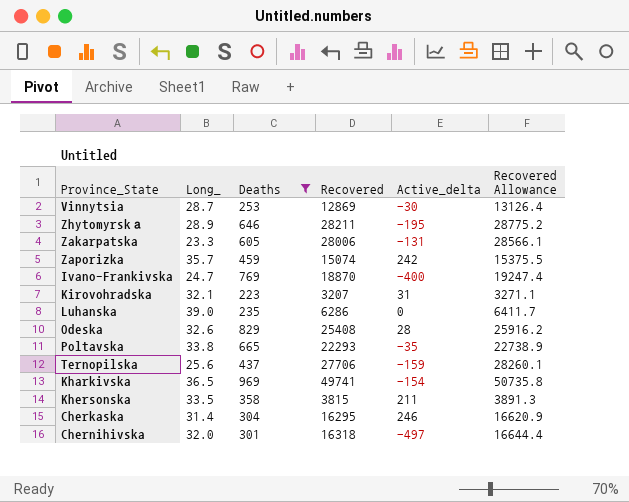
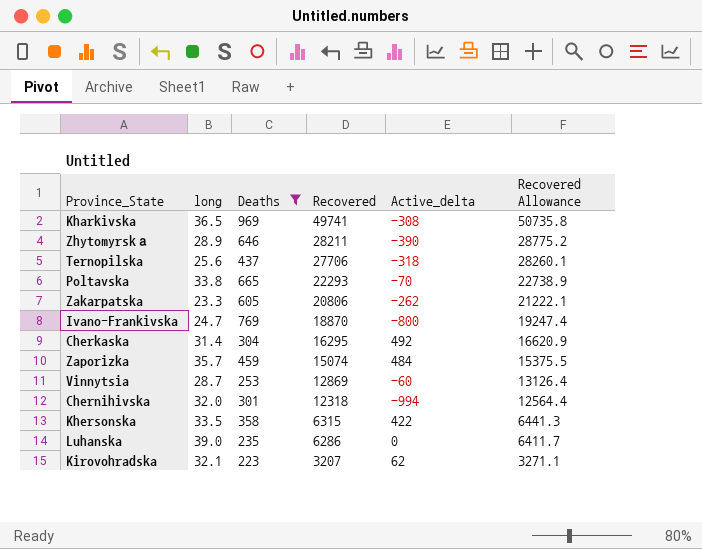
row order: none -> Recovered descending
column name: Long_ -> long
row Odeska: 32.6 | 829 | 25408 | 28 | 25916.2 -> none
Kharkivska | Active_delta: -154 -> -308
Zhytomyrskа | Active_delta: -195 -> -390
Ternopilska | Active_delta: -159 -> -318
Poltavska | Active_delta: -35 -> -70
Zakarpatska | Recovered: 28006 -> 20806
Zakarpatska | Active_delta: -131 -> -262
Zakarpatska | Recovered Allowance: 28566.1 -> 21222.1
Ivano-Frankivska | Active_delta: -400 -> -800
Cherkaska | Active_delta: 246 -> 492
Zaporizka | Active_delta: 242 -> 484
Vinnytsia | Active_delta: -30 -> -60
Chernihivska | Recovered: 16318 -> 12318
Chernihivska | Active_delta: -497 -> -994
Chernihivska | Recovered Allowance: 16644.4 -> 12564.4
Khersonska | Recovered: 3815 -> 6315
Khersonska | Active_delta: 211 -> 422
Khersonska | Recovered Allowance: 3891.3 -> 6441.3
Kirovohradska | Active_delta: 31 -> 62

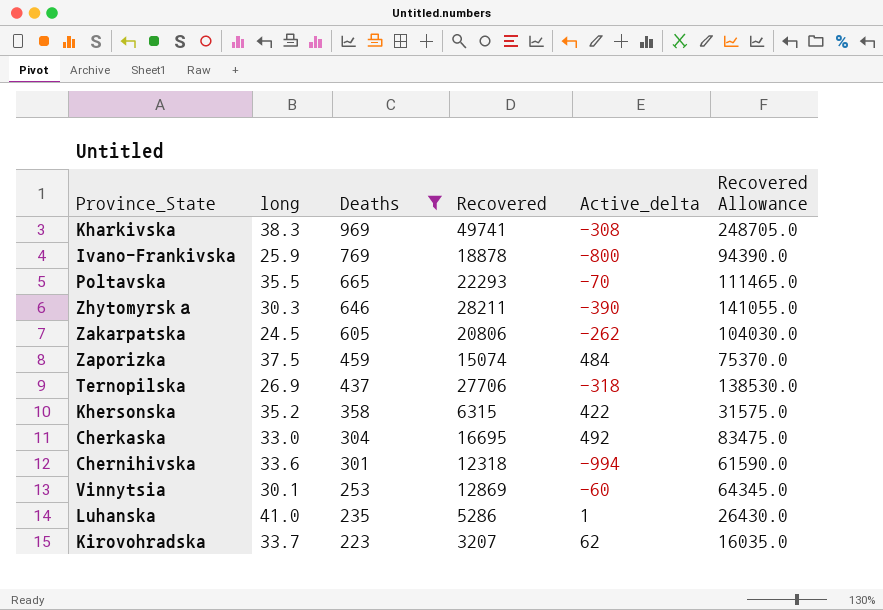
row order: Recovered descending -> Deaths descending
column Recovered Allowance | formula: [Recovered] * 1.02 -> [Recovered] * 5
Kharkivska | long: 36.5 -> 38.3
Ivano-Frankivska | long: 24.7 -> 25.9
Ivano-Frankivska | Recovered: 18870 -> 18878
Poltavska | long: 33.8 -> 35.5
Zhytomyrskа | long: 28.9 -> 30.3
Zakarpatska | long: 23.3 -> 24.5
Zaporizka | long: 35.7 -> 37.5
Ternopilska | long: 25.6 -> 26.9
Khersonska | long: 33.5 -> 35.2
Cherkaska | long: 31.4 -> 33.0
Cherkaska | Recovered: 16295 -> 16695
Chernihivska | long: 32.0 -> 33.6
Vinnytsia | long: 28.7 -> 30.1
Luhanska | long: 39.0 -> 41.0
Luhanska | Recovered: 6286 -> 5286
Luhanska | Active_delta: 0 -> 1
Kirovohradska | long: 32.1 -> 33.7

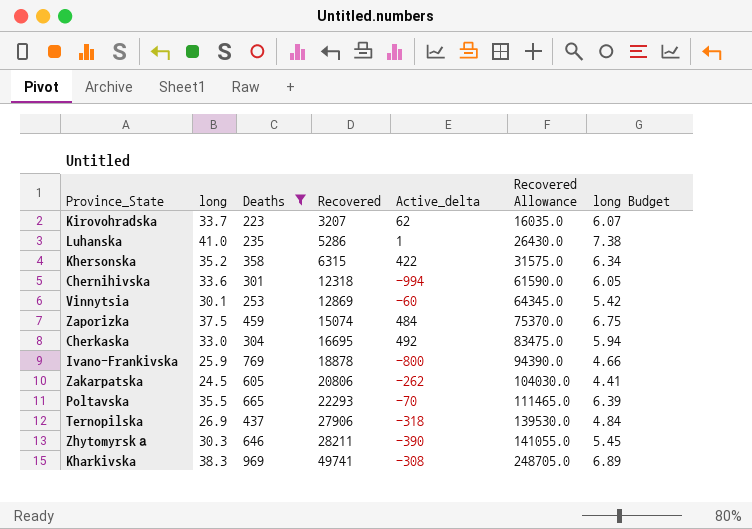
row order: Deaths descending -> Recovered ascending
column long Budget | formula: none -> [long] * 0.18
Ternopilska | Recovered: 27706 -> 27906
Ternopilska | Recovered Allowance: 138530.0 -> 139530.0

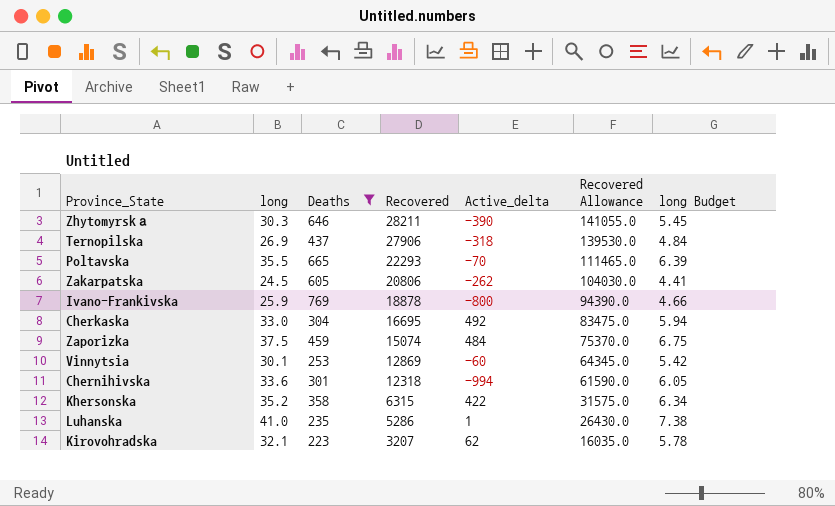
row order: Recovered ascending -> Recovered descending
row Kharkivska: 38.3 | 969 | 49741 | -308 | 248705.0 | 6.89 -> none
Kirovohradska | long: 33.7 -> 32.1
Kirovohradska | long Budget: 6.07 -> 5.78

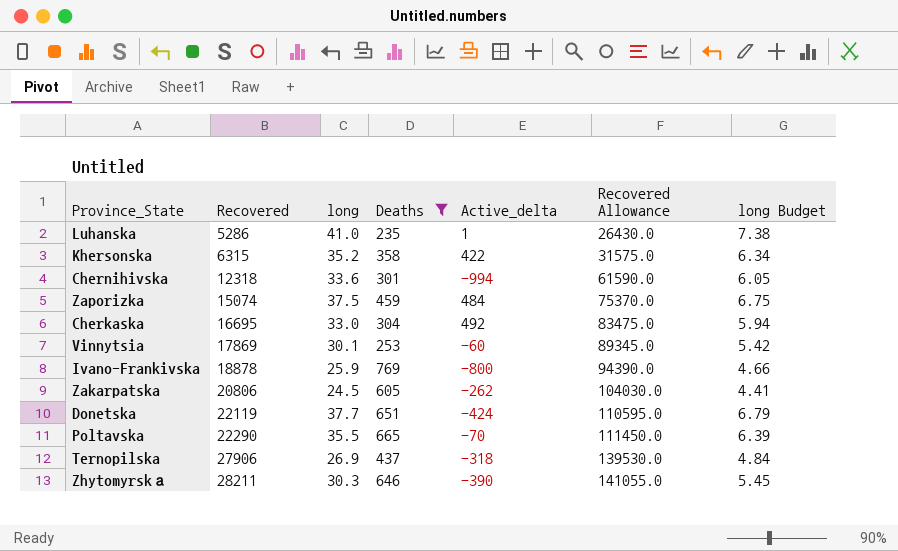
row order: Recovered descending -> Recovered ascending
column Recovered | position: 4 -> 2
row Kirovohradska: 32.1 | 223 | 3207 | 62 | 16035.0 | 5.78 -> none
Vinnytsia | Recovered: 12869 -> 17869
Vinnytsia | Recovered Allowance: 64345.0 -> 89345.0
row Donetska: none -> 22119 | 37.7 | 651 | -424 | 110595.0 | 6.79
Poltavska | Recovered: 22293 -> 22290
Poltavska | Recovered Allowance: 111465.0 -> 111450.0

